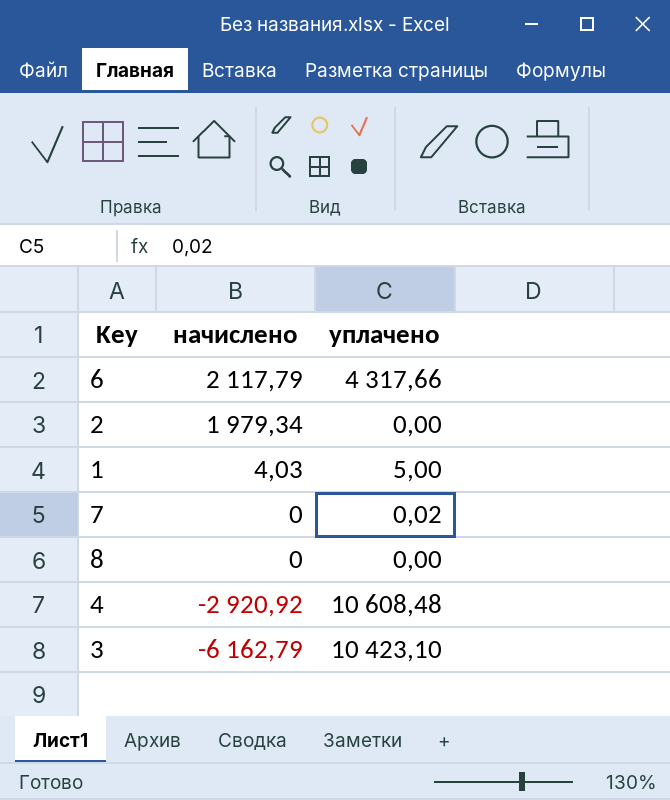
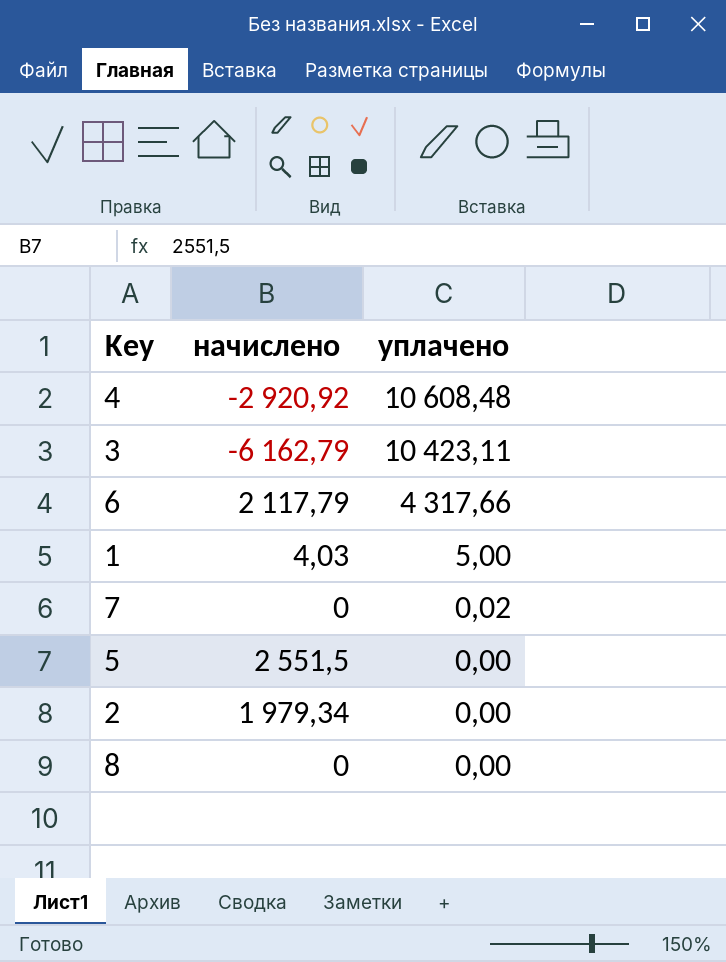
row order: начислено descending -> уплачено descending
3 | уплачено: 10 423,10 -> 10 423,11
row 5: none -> 2 551,5 | 0,00

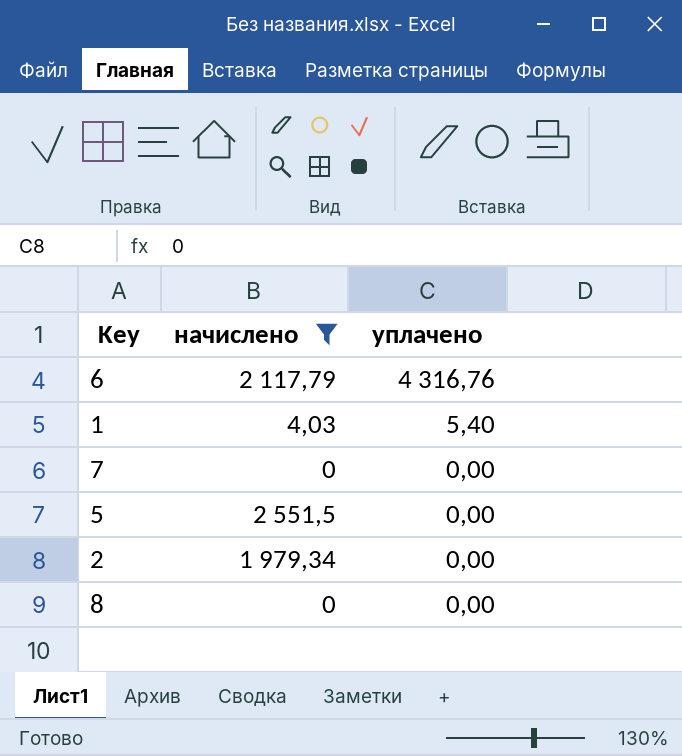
filter: none -> начислено >= 0
6 | уплачено: 4 317,66 -> 4 316,76
1 | уплачено: 5,00 -> 5,40
7 | уплачено: 0,02 -> 0,00

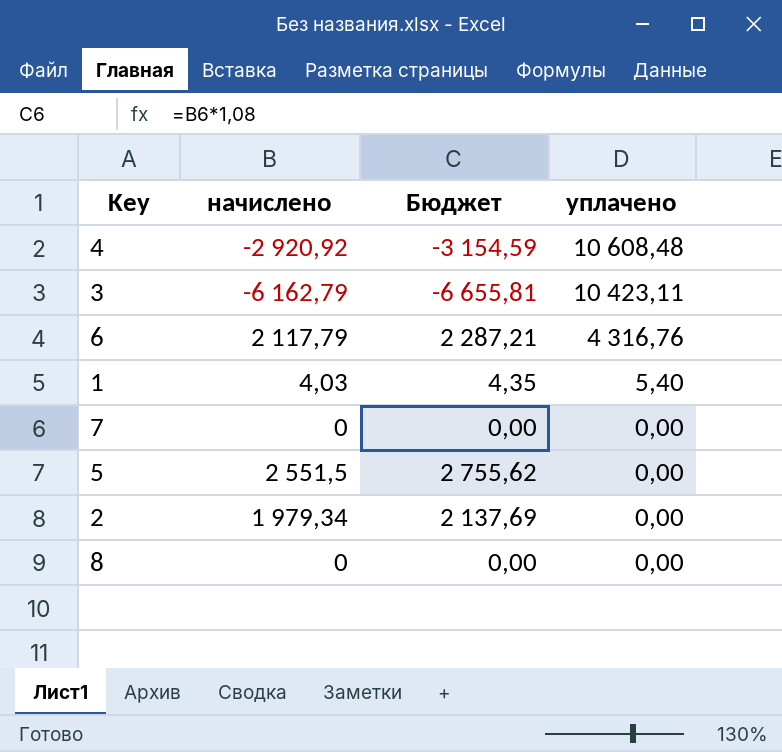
filter: начислено >= 0 -> none
column Бюджет | formula: none -> [начислено] * 1,08

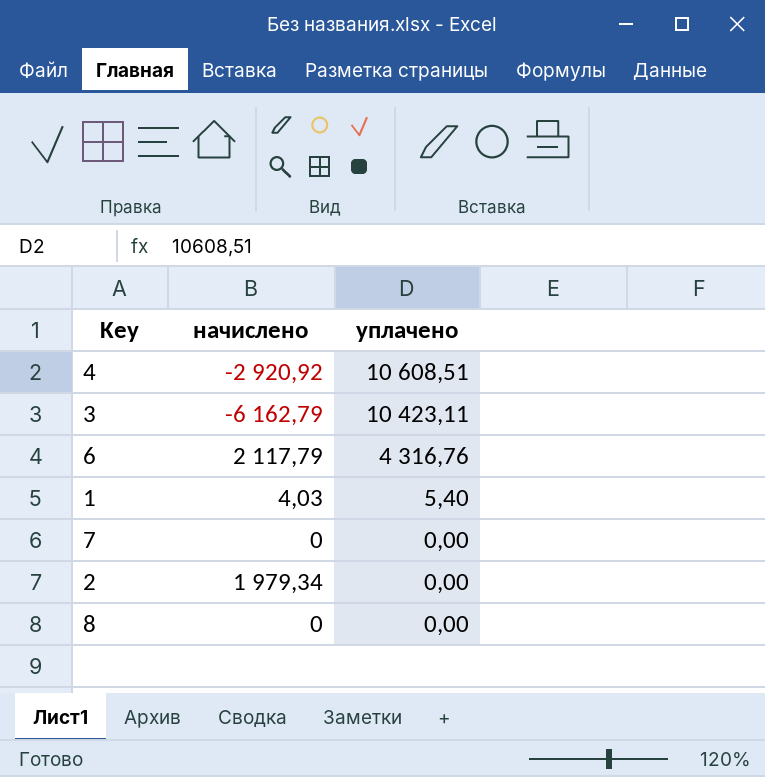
column Бюджет | formula: [начислено] * 1,08 -> none
row 5: 2 551,5 | 2 755,62 | 0,00 -> none
4 | уплачено: 10 608,48 -> 10 608,51

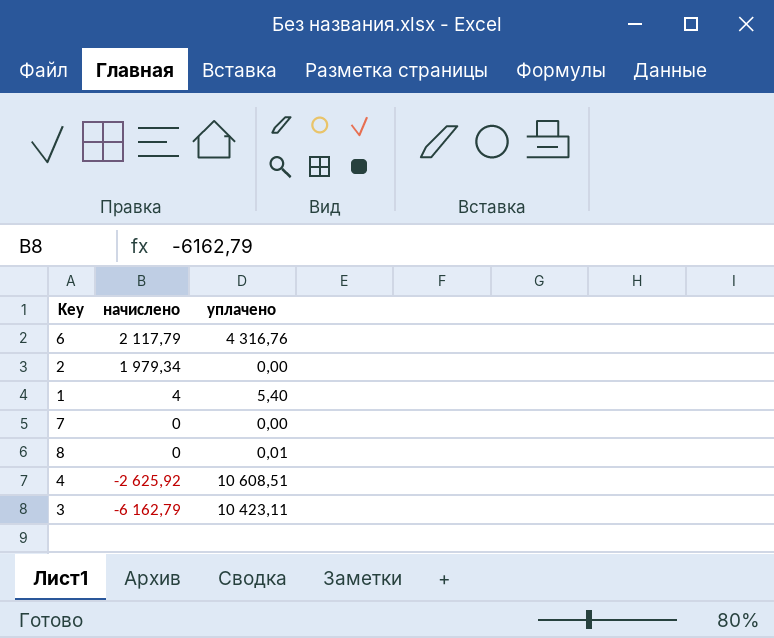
row order: уплачено descending -> начислено descending
1 | начислено: 4,03 -> 4
8 | уплачено: 0,00 -> 0,01
4 | начислено: -2 920,92 -> -2 625,92

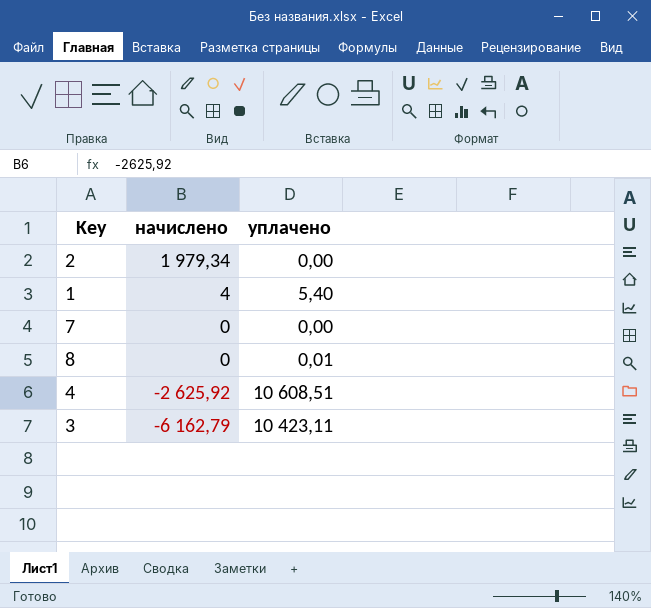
row 6: 2 117,79 | 4 316,76 -> none

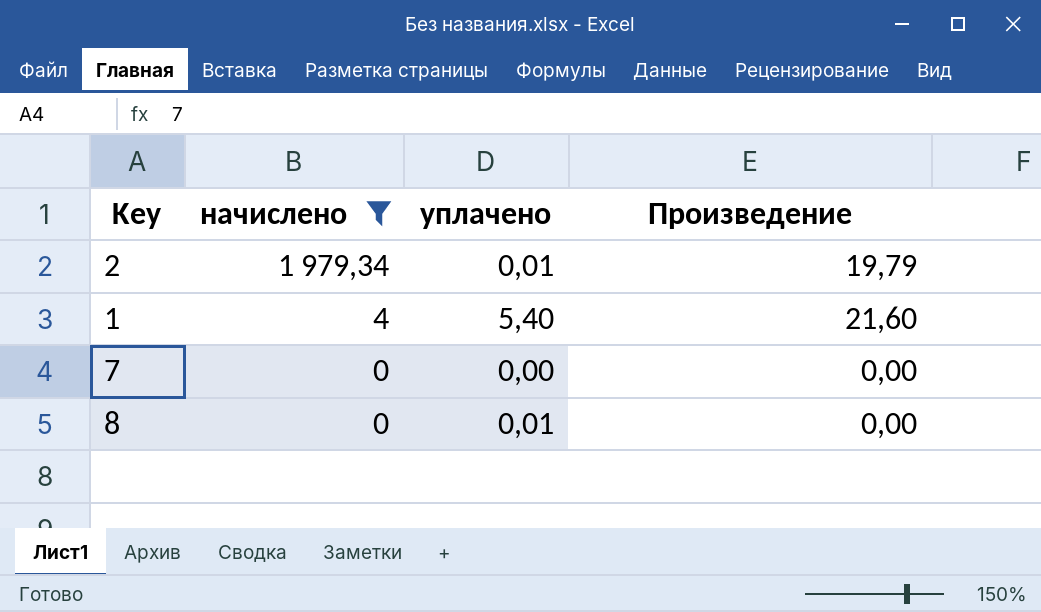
filter: none -> начислено >= 0
column Произведение | formula: none -> [начислено] * [уплачено]
2 | уплачено: 0,00 -> 0,01

